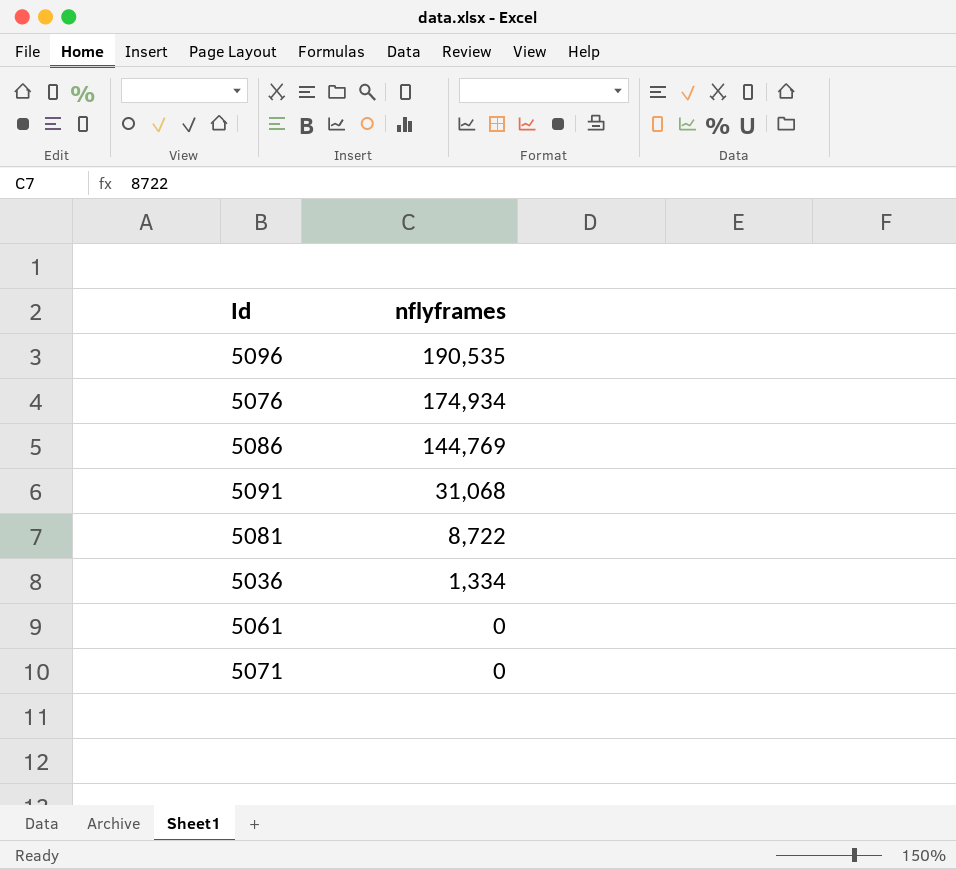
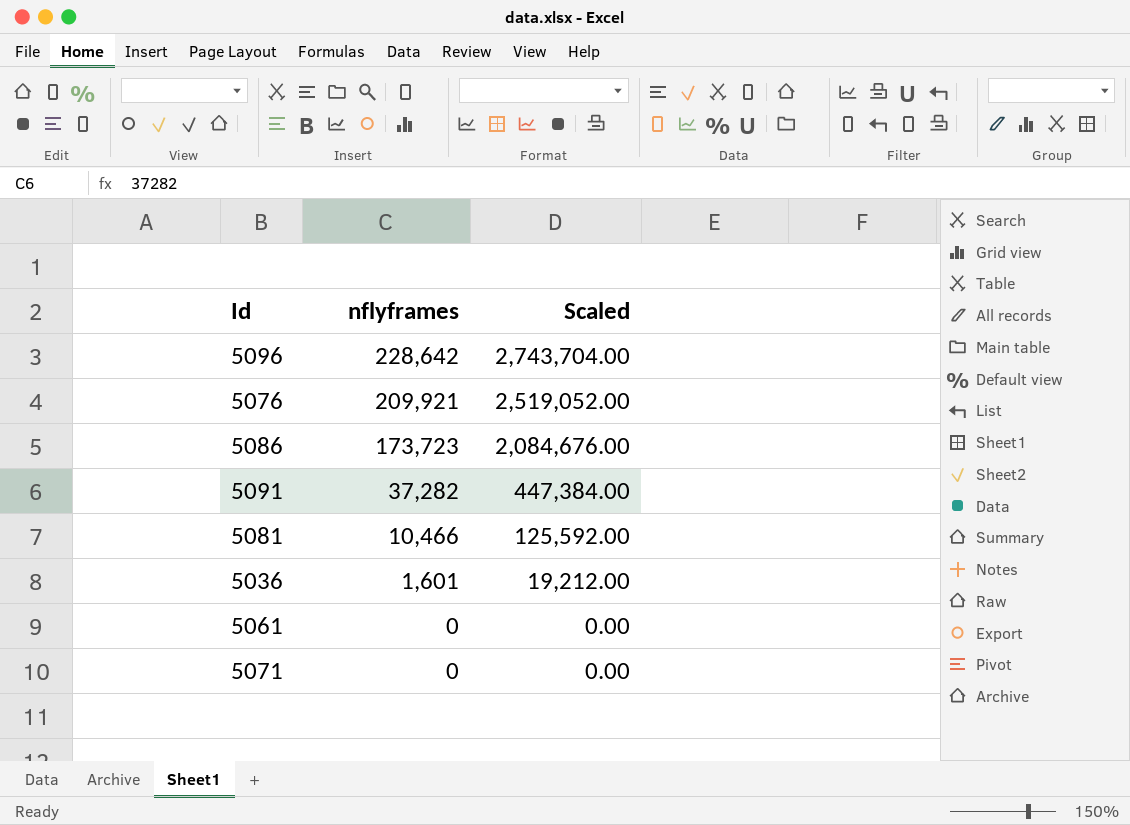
column Scaled | formula: none -> [nflyframes] * 12
5096 | nflyframes: 190,535 -> 228,642
5076 | nflyframes: 174,934 -> 209,921
5086 | nflyframes: 144,769 -> 173,723
5091 | nflyframes: 31,068 -> 37,282
5081 | nflyframes: 8,722 -> 10,466
5036 | nflyframes: 1,334 -> 1,601

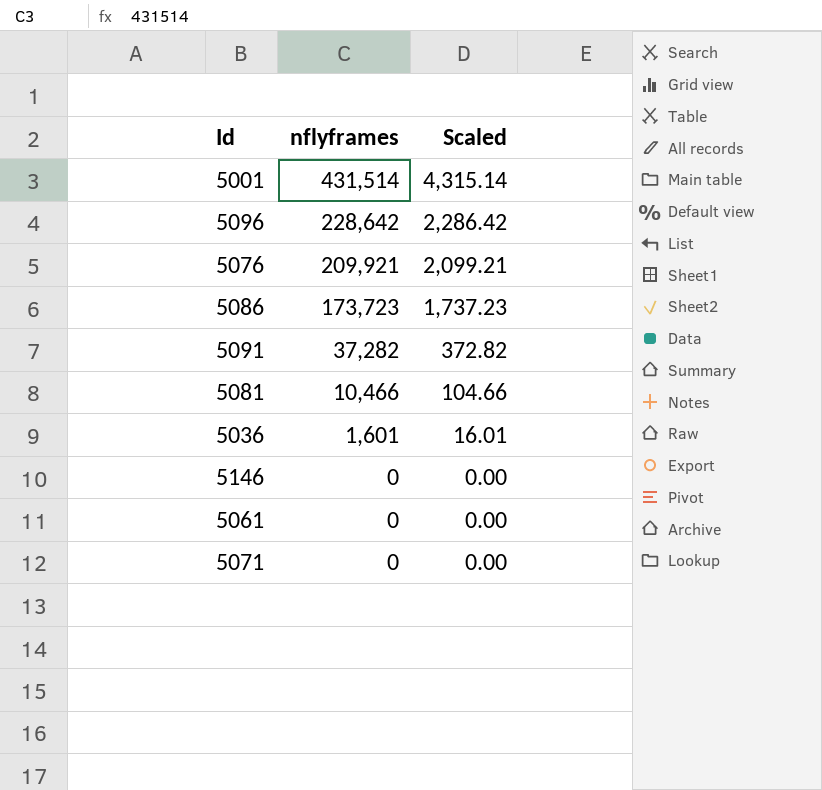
column Scaled | formula: [nflyframes] * 12 -> [nflyframes] * 0.01
row 5001: none -> 431,514 | 4,315.14
row 5146: none -> 0 | 0.00

